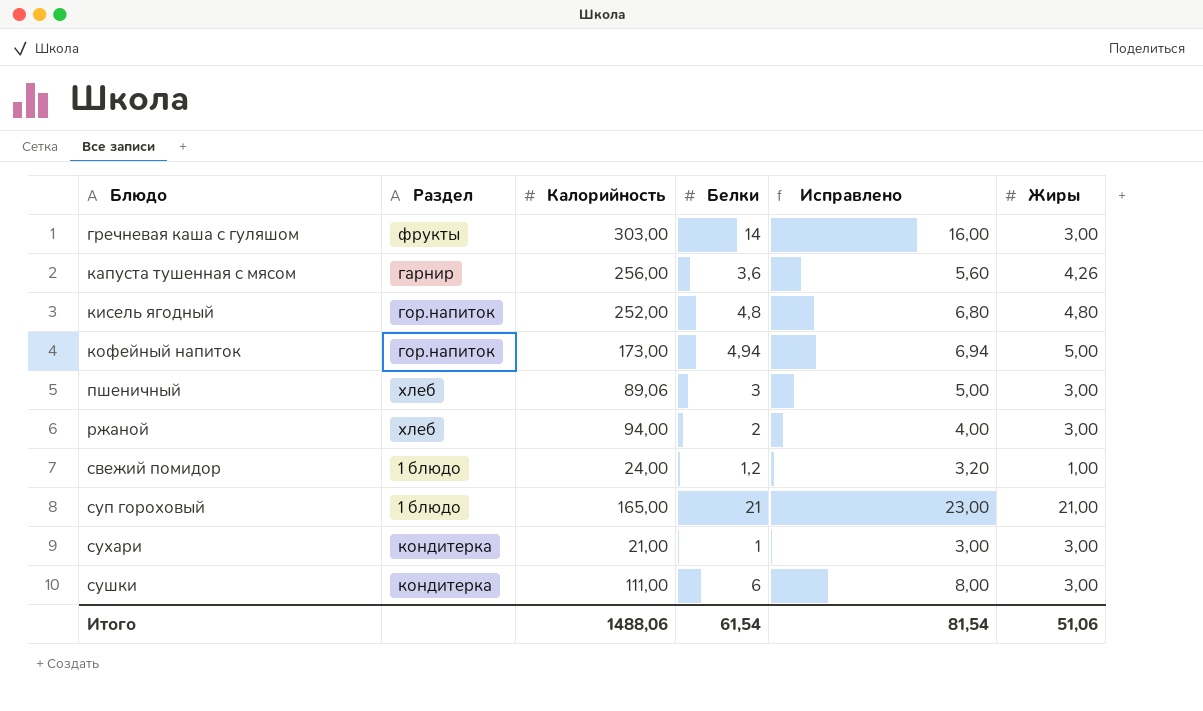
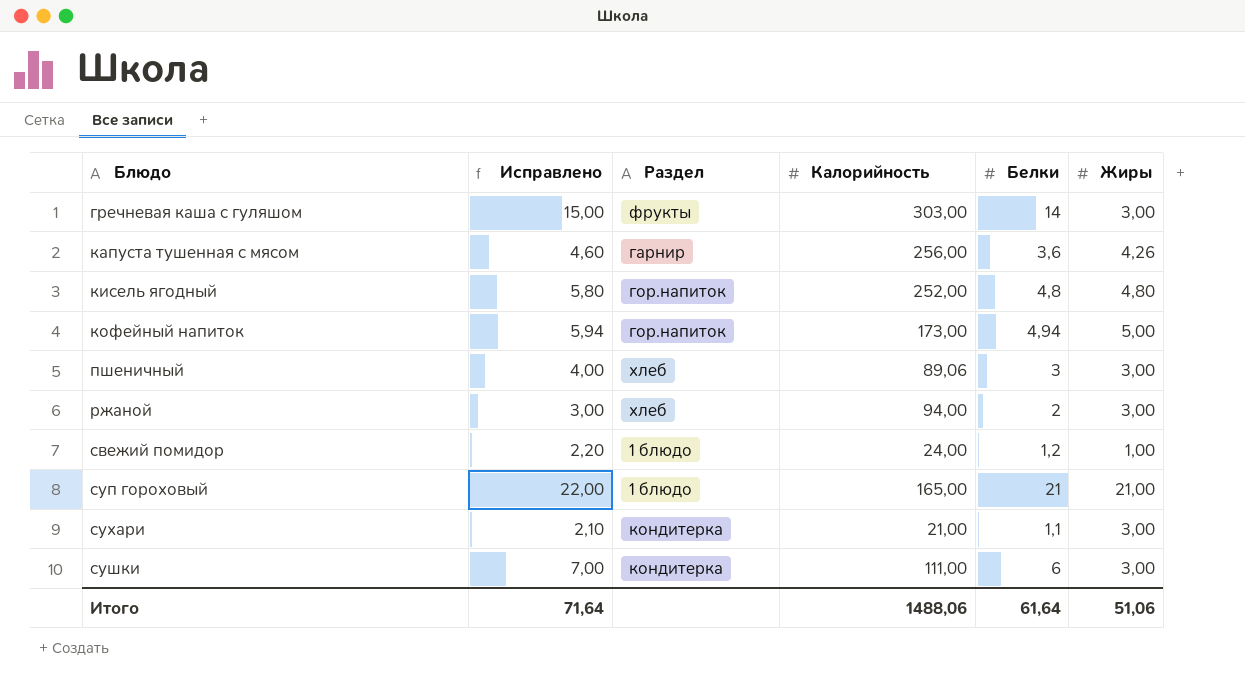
column Исправлено | formula: [Белки] + 2 -> [Белки] + 1
column Исправлено | position: 5 -> 2
сухари | Белки: 1 -> 1,1
Итого | Исправлено: 81,54 -> 71,64
Итого | Белки: 61,54 -> 61,64

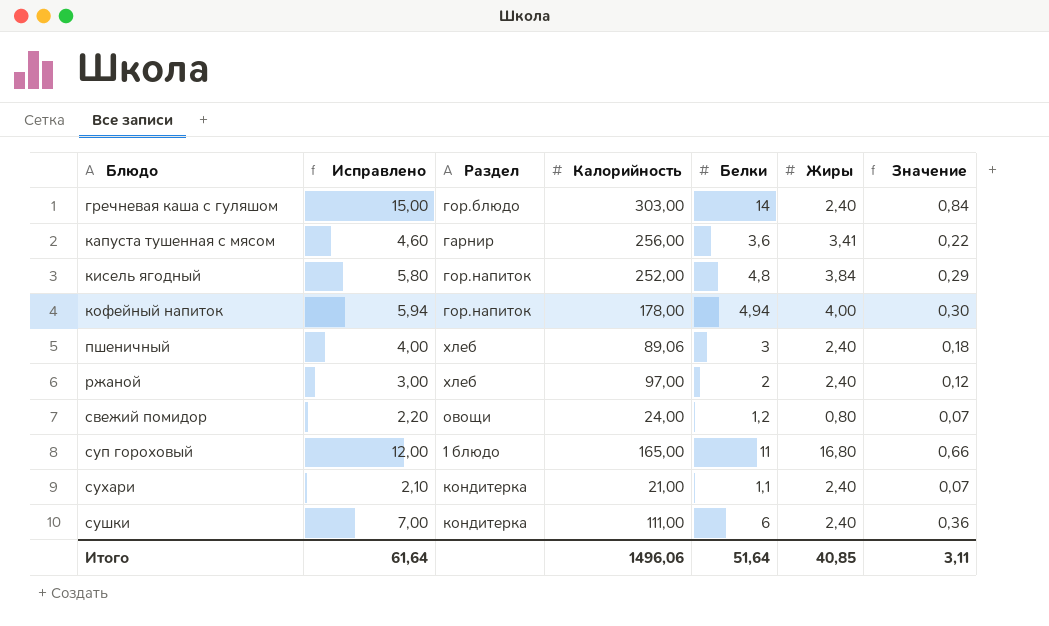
column Значение | formula: none -> [Белки] * 0,06
гречневая каша с гуляшом | Раздел: фрукты -> гор.блюдо
гречневая каша с гуляшом | Жиры: 3,00 -> 2,40
капуста тушенная с мясом | Жиры: 4,26 -> 3,41
кисель ягодный | Жиры: 4,80 -> 3,84
кофейный напиток | Калорийность: 173,00 -> 178,00
кофейный напиток | Жиры: 5,00 -> 4,00
пшеничный | Жиры: 3,00 -> 2,40
ржаной | Калорийность: 94,00 -> 97,00
ржаной | Жиры: 3,00 -> 2,40
свежий помидор | Раздел: 1 блюдо -> овощи
свежий помидор | Жиры: 1,00 -> 0,80
суп гороховый | Исправлено: 22,00 -> 12,00
суп гороховый | Белки: 21 -> 11
суп гороховый | Жиры: 21,00 -> 16,80
сухари | Жиры: 3,00 -> 2,40
сушки | Жиры: 3,00 -> 2,40
Итого | Исправлено: 71,64 -> 61,64
Итого | Калорийность: 1488,06 -> 1496,06
Итого | Белки: 61,64 -> 51,64
Итого | Жиры: 51,06 -> 40,85

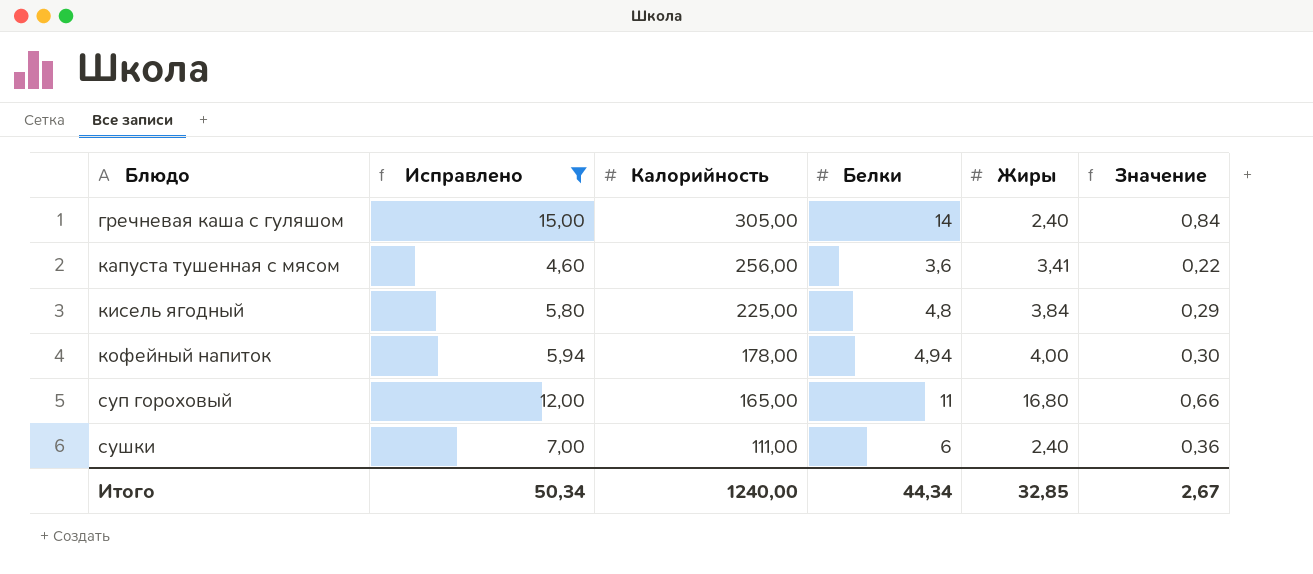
filter: none -> Исправлено >= 4,60
column Раздел | position: 3 -> none
гречневая каша с гуляшом | Калорийность: 303,00 -> 305,00
кисель ягодный | Калорийность: 252,00 -> 225,00
Итого | Исправлено: 61,64 -> 50,34
Итого | Калорийность: 1496,06 -> 1240,00
Итого | Белки: 51,64 -> 44,34
Итого | Жиры: 40,85 -> 32,85
Итого | Значение: 3,11 -> 2,67

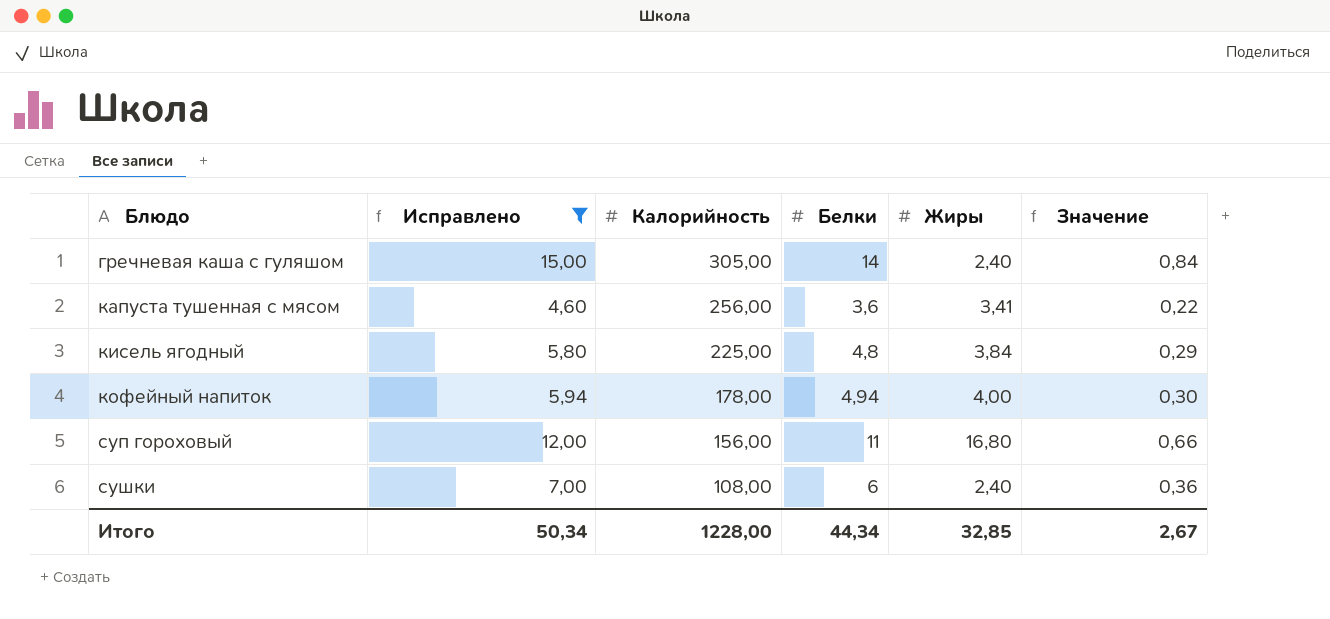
суп гороховый | Калорийность: 165,00 -> 156,00
сушки | Калорийность: 111,00 -> 108,00
Итого | Калорийность: 1240,00 -> 1228,00

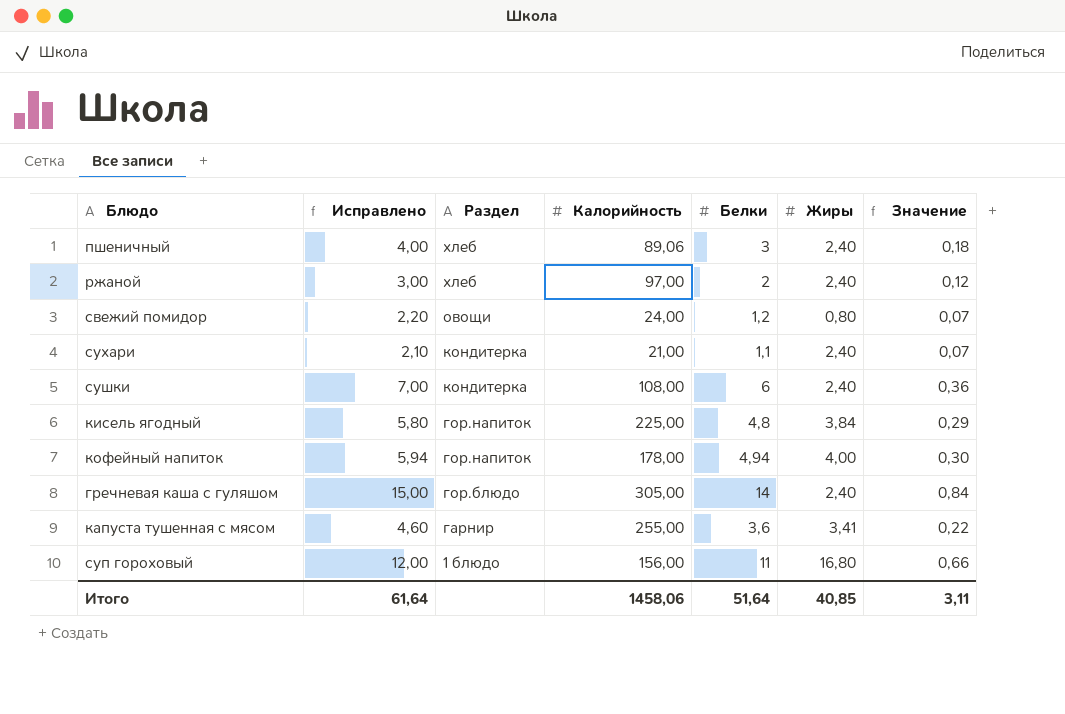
filter: Исправлено >= 4,60 -> none
row order: Блюдо ascending -> Раздел descending
column Раздел | position: none -> 3
капуста тушенная с мясом | Калорийность: 256,00 -> 255,00
Итого | Исправлено: 50,34 -> 61,64
Итого | Калорийность: 1228,00 -> 1458,06
Итого | Белки: 44,34 -> 51,64
Итого | Жиры: 32,85 -> 40,85
Итого | Значение: 2,67 -> 3,11

